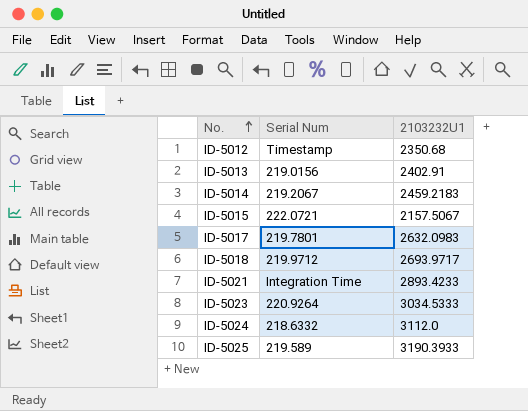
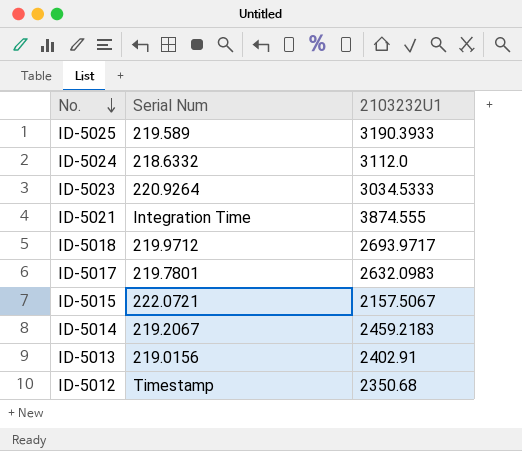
row order: No. ascending -> No. descending
ID-5021 | 2103232U1: 2893.4233 -> 3874.555

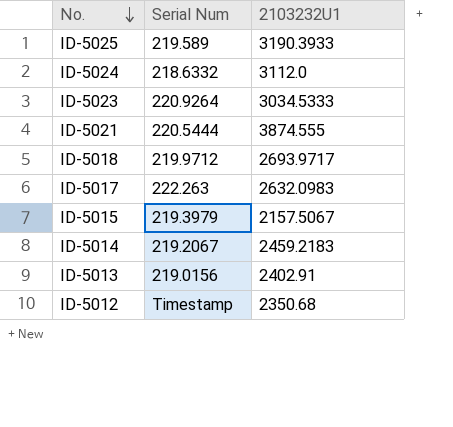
ID-5021 | Serial Num: Integration Time -> 220.5444
ID-5017 | Serial Num: 219.7801 -> 222.263
ID-5015 | Serial Num: 222.0721 -> 219.3979

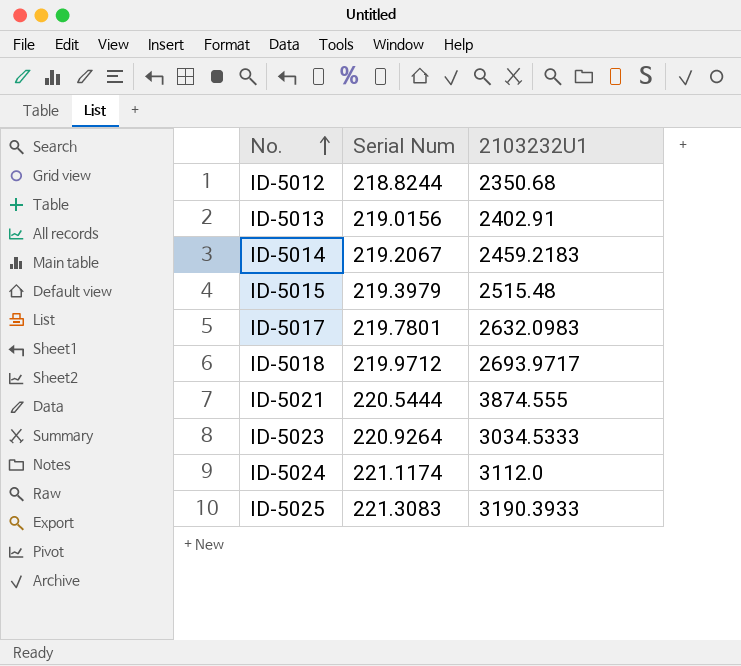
row order: No. descending -> No. ascending
ID-5012 | Serial Num: Timestamp -> 218.8244
ID-5015 | 2103232U1: 2157.5067 -> 2515.48
ID-5017 | Serial Num: 222.263 -> 219.7801
ID-5024 | Serial Num: 218.6332 -> 221.1174
ID-5025 | Serial Num: 219.589 -> 221.3083

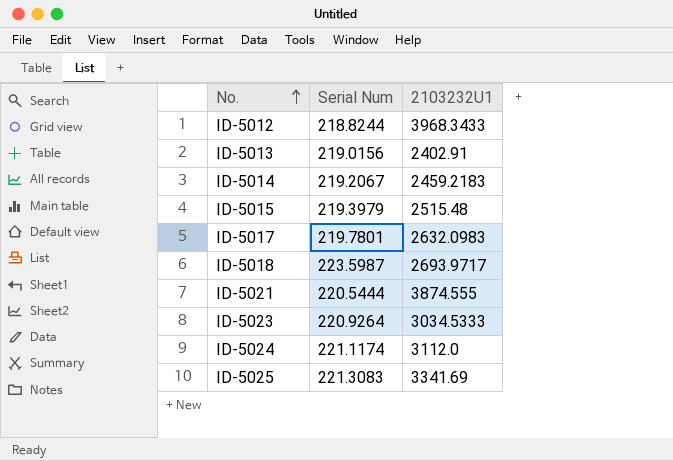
ID-5012 | 2103232U1: 2350.68 -> 3968.3433
ID-5018 | Serial Num: 219.9712 -> 223.5987
ID-5025 | 2103232U1: 3190.3933 -> 3341.69

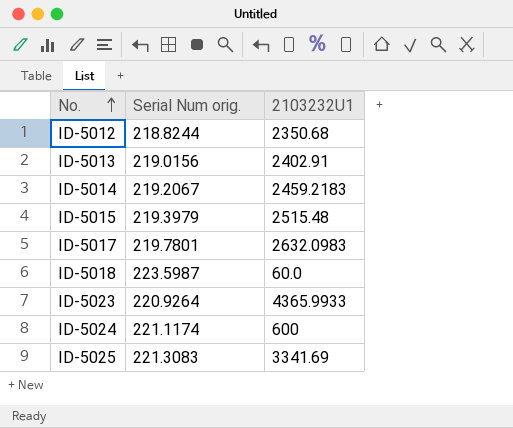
column name: Serial Num -> Serial Num orig.
row ID-5021: 220.5444 | 3874.555 -> none
ID-5012 | 2103232U1: 3968.3433 -> 2350.68
ID-5018 | 2103232U1: 2693.9717 -> 60.0
ID-5023 | 2103232U1: 3034.5333 -> 4365.9933
ID-5024 | 2103232U1: 3112.0 -> 600

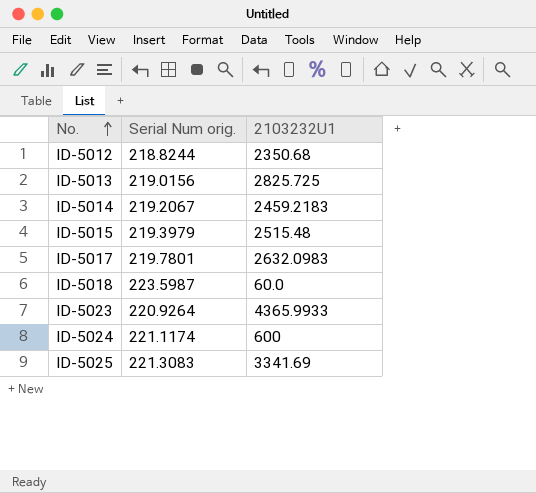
ID-5013 | 2103232U1: 2402.91 -> 2825.725

